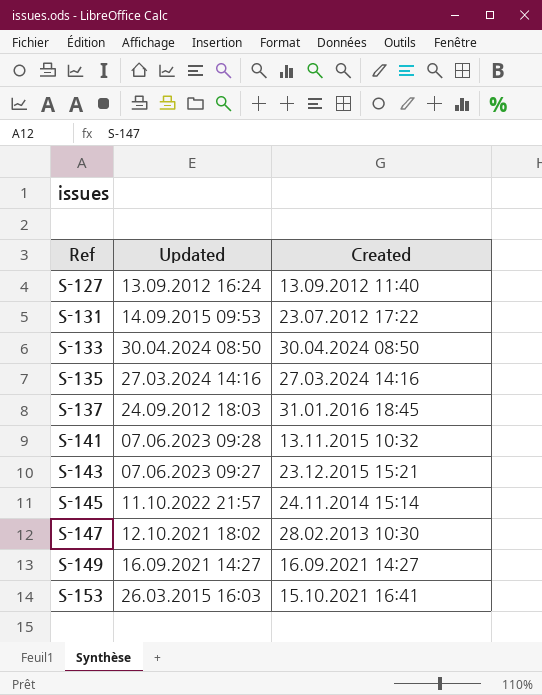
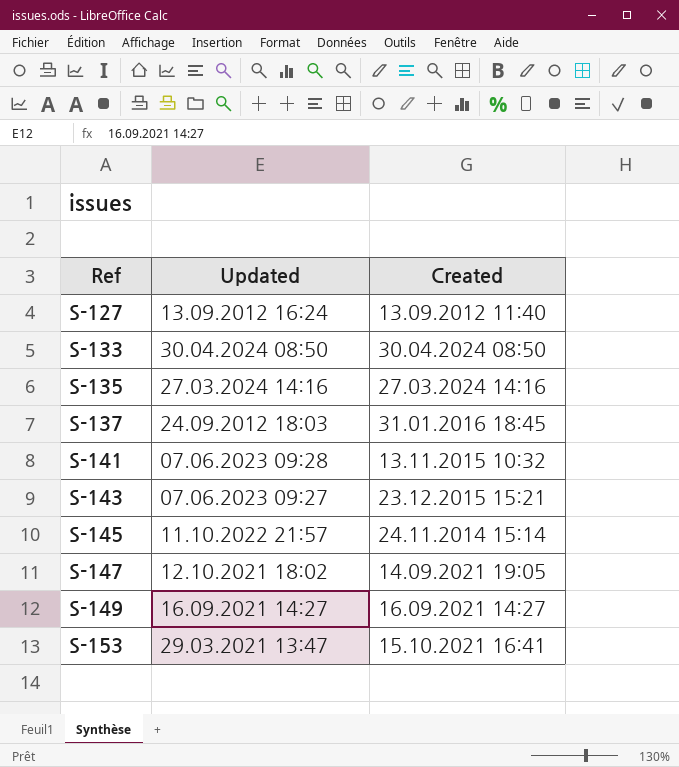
row S-131: 14.09.2015 09:53 | 23.07.2012 17:22 -> none
S-147 | Created: 28.02.2013 10:30 -> 14.09.2021 19:05
S-153 | Updated: 26.03.2015 16:03 -> 29.03.2021 13:47

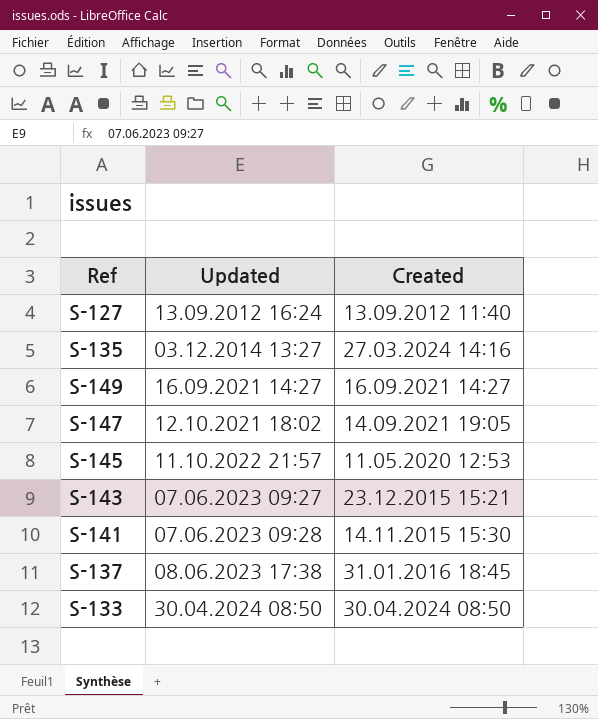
row order: Ref ascending -> Updated ascending
row S-153: 29.03.2021 13:47 | 15.10.2021 16:41 -> none
S-135 | Updated: 27.03.2024 14:16 -> 03.12.2014 13:27
S-145 | Created: 24.11.2014 15:14 -> 11.05.2020 12:53
S-141 | Created: 13.11.2015 10:32 -> 14.11.2015 15:30
S-137 | Updated: 24.09.2012 18:03 -> 08.06.2023 17:38

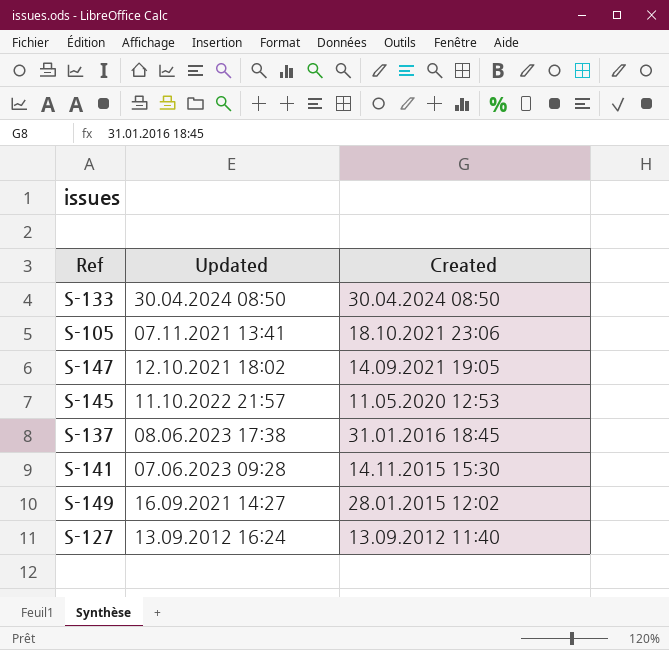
row order: Updated ascending -> Created descending
row S-135: 03.12.2014 13:27 | 27.03.2024 14:16 -> none
row S-143: 07.06.2023 09:27 | 23.12.2015 15:21 -> none
row S-105: none -> 07.11.2021 13:41 | 18.10.2021 23:06
S-149 | Created: 16.09.2021 14:27 -> 28.01.2015 12:02

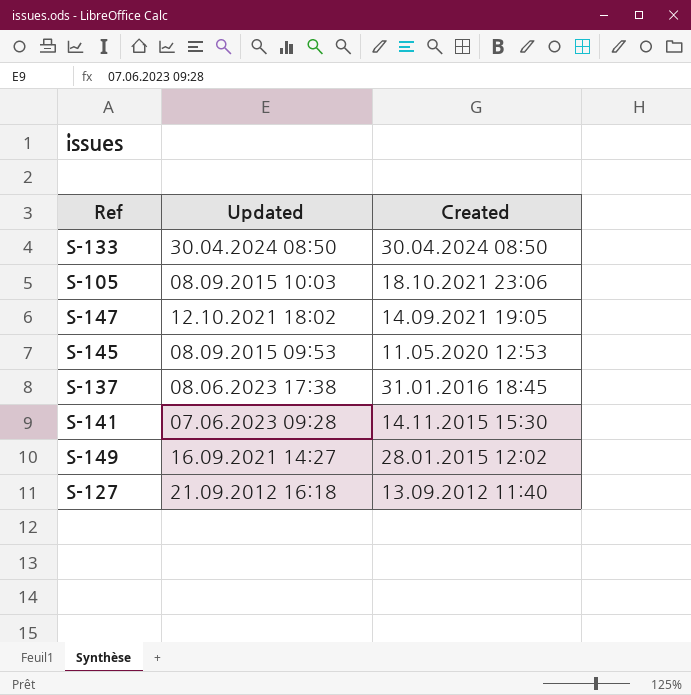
S-105 | Updated: 07.11.2021 13:41 -> 08.09.2015 10:03
S-145 | Updated: 11.10.2022 21:57 -> 08.09.2015 09:53
S-127 | Updated: 13.09.2012 16:24 -> 21.09.2012 16:18

